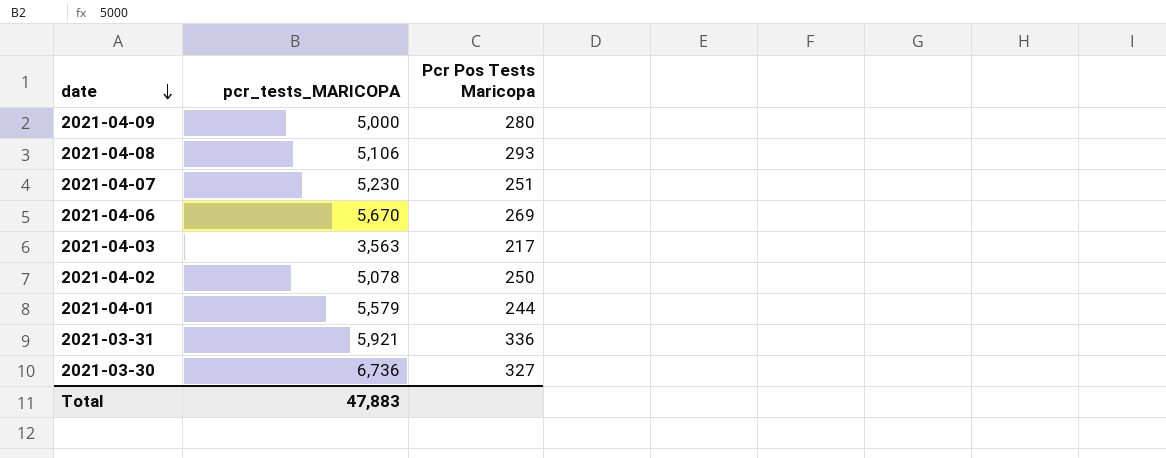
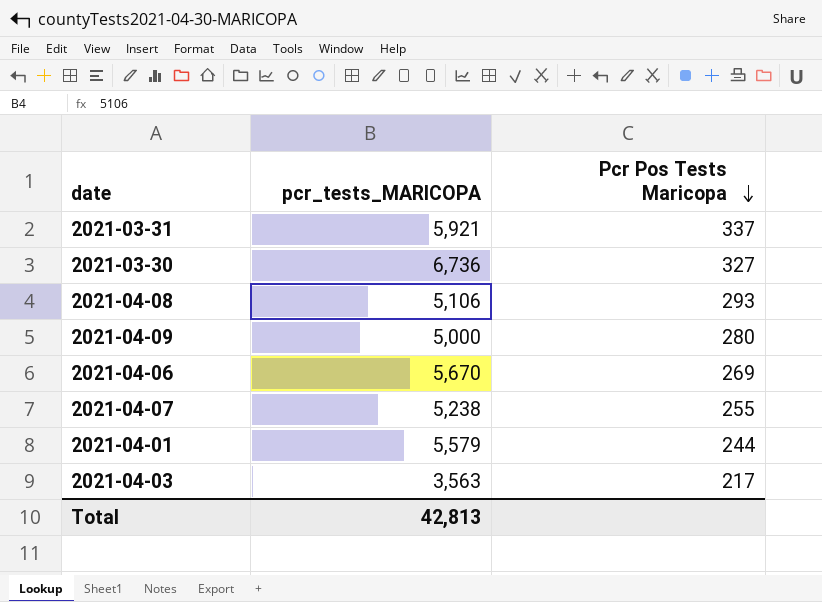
row order: date descending -> Pcr Pos Tests Maricopa descending
row 2021-04-02: 5,078 | 250 -> none
2021-03-31 | Pcr Pos Tests Maricopa: 336 -> 337
2021-04-07 | pcr_tests_MARICOPA: 5,230 -> 5,238
2021-04-07 | Pcr Pos Tests Maricopa: 251 -> 255
Total | pcr_tests_MARICOPA: 47,883 -> 42,813

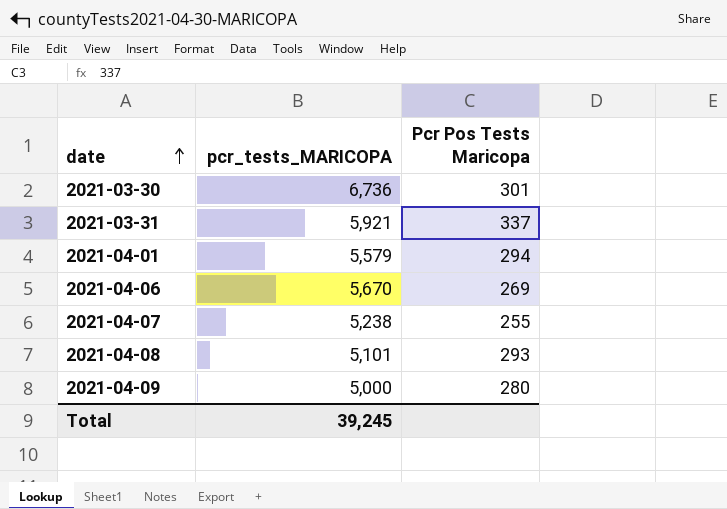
row order: Pcr Pos Tests Maricopa descending -> date ascending
row 2021-04-03: 3,563 | 217 -> none
2021-03-30 | Pcr Pos Tests Maricopa: 327 -> 301
2021-04-01 | Pcr Pos Tests Maricopa: 244 -> 294
2021-04-08 | pcr_tests_MARICOPA: 5,106 -> 5,101
Total | pcr_tests_MARICOPA: 42,813 -> 39,245

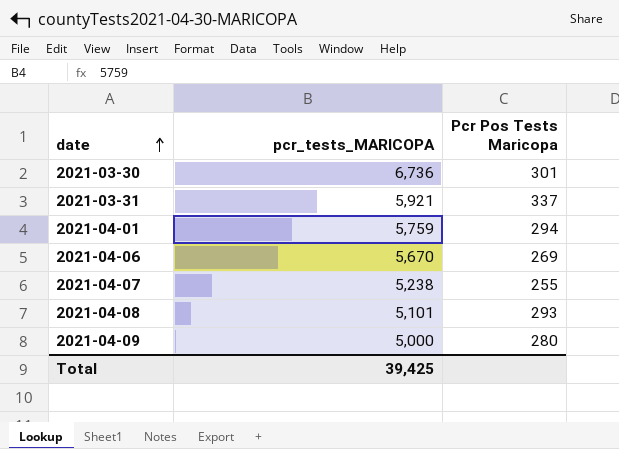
2021-04-01 | pcr_tests_MARICOPA: 5,579 -> 5,759
Total | pcr_tests_MARICOPA: 39,245 -> 39,425

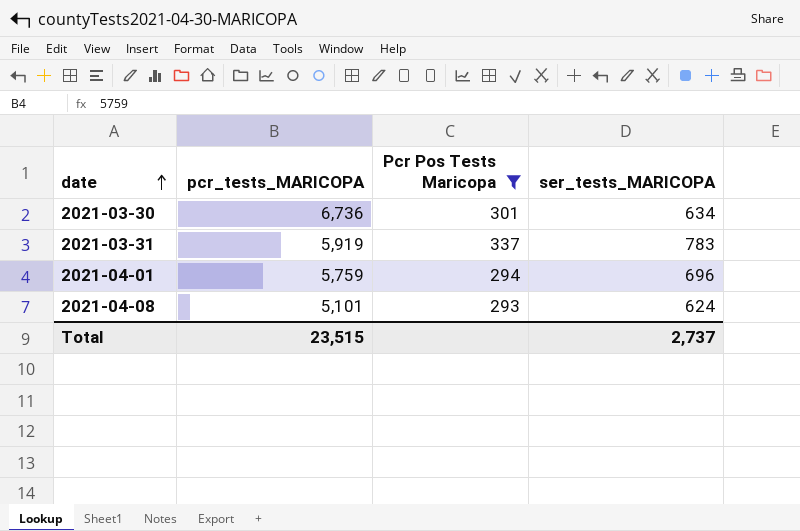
filter: none -> Pcr Pos Tests Maricopa >= 293
column ser_tests_MARICOPA | position: none -> 4
2021-03-31 | pcr_tests_MARICOPA: 5,921 -> 5,919
Total | pcr_tests_MARICOPA: 39,425 -> 23,515

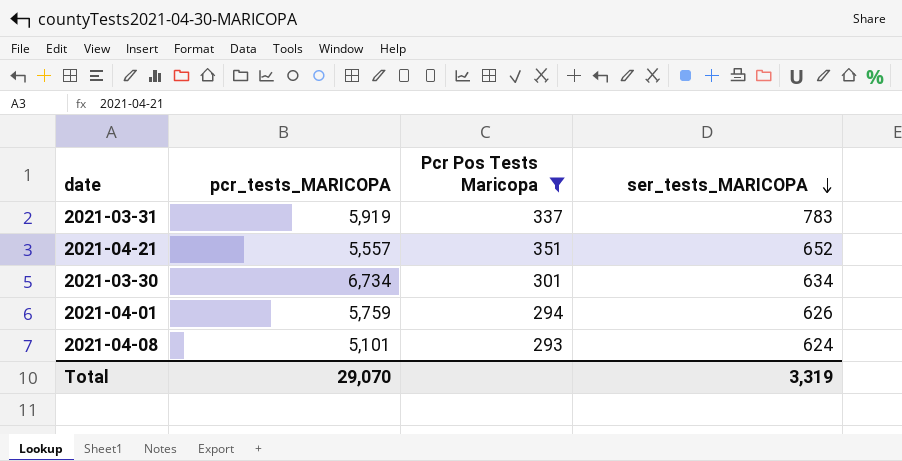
row order: date ascending -> ser_tests_MARICOPA descending
row 2021-04-21: none -> 5,557 | 351 | 652
2021-03-30 | pcr_tests_MARICOPA: 6,736 -> 6,734
2021-04-01 | ser_tests_MARICOPA: 696 -> 626
Total | pcr_tests_MARICOPA: 23,515 -> 29,070
Total | ser_tests_MARICOPA: 2,737 -> 3,319

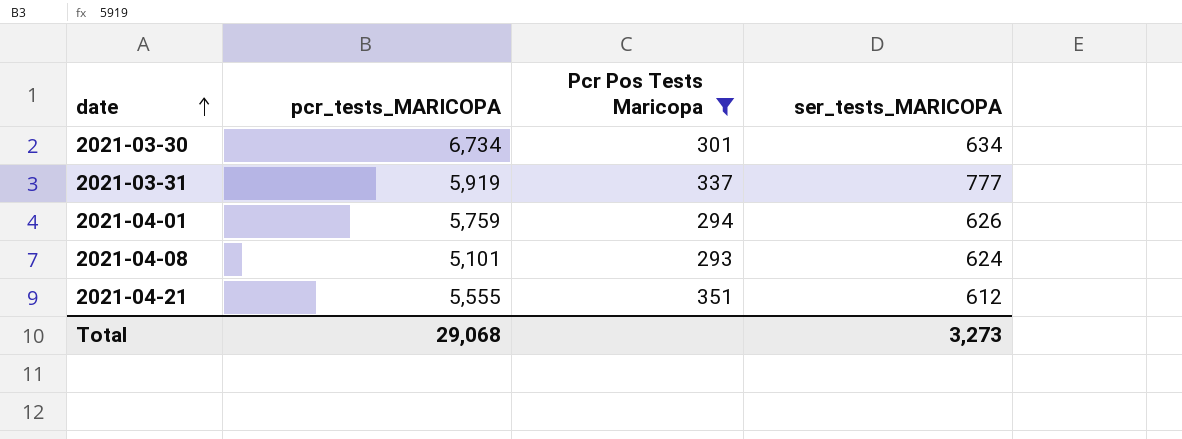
row order: ser_tests_MARICOPA descending -> date ascending
2021-03-31 | ser_tests_MARICOPA: 783 -> 777
2021-04-21 | pcr_tests_MARICOPA: 5,557 -> 5,555
2021-04-21 | ser_tests_MARICOPA: 652 -> 612
Total | pcr_tests_MARICOPA: 29,070 -> 29,068
Total | ser_tests_MARICOPA: 3,319 -> 3,273

